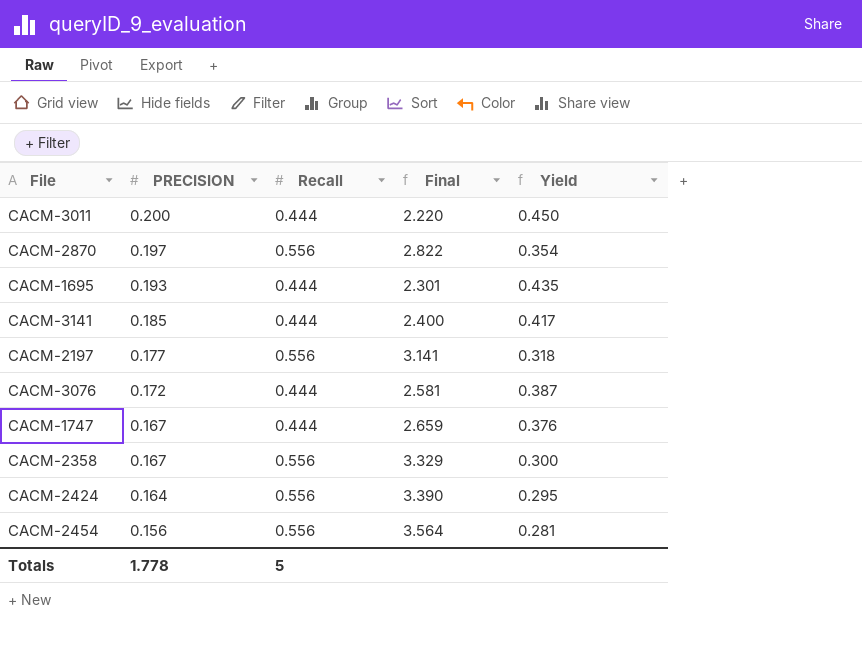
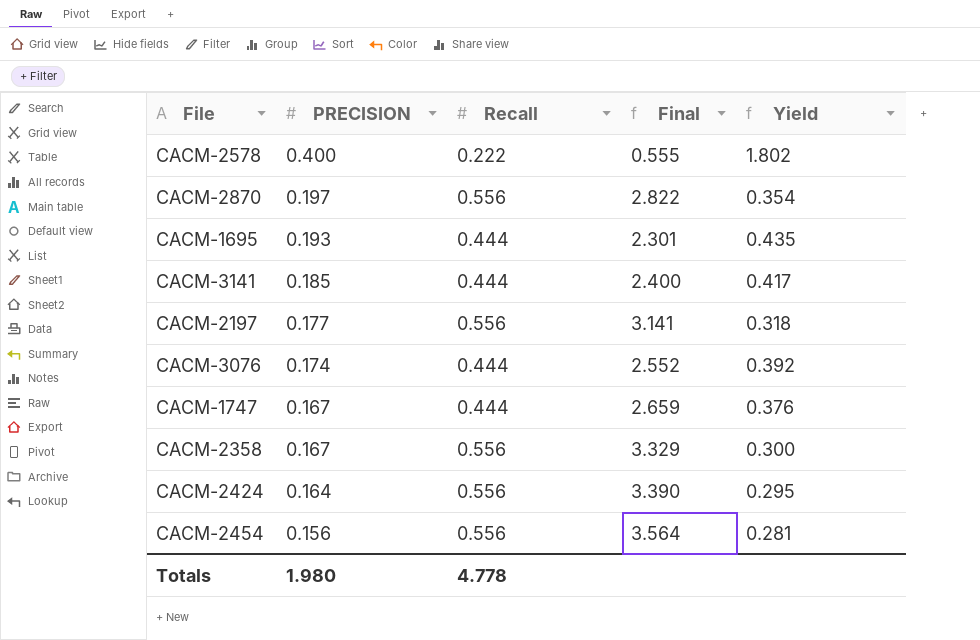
row CACM-3011: 0.200 | 0.444 | 2.220 | 0.450 -> none
row CACM-2578: none -> 0.400 | 0.222 | 0.555 | 1.802
CACM-3076 | PRECISION: 0.172 -> 0.174
CACM-3076 | Final: 2.581 -> 2.552
CACM-3076 | Yield: 0.387 -> 0.392
Totals | PRECISION: 1.778 -> 1.980
Totals | Recall: 5 -> 4.778

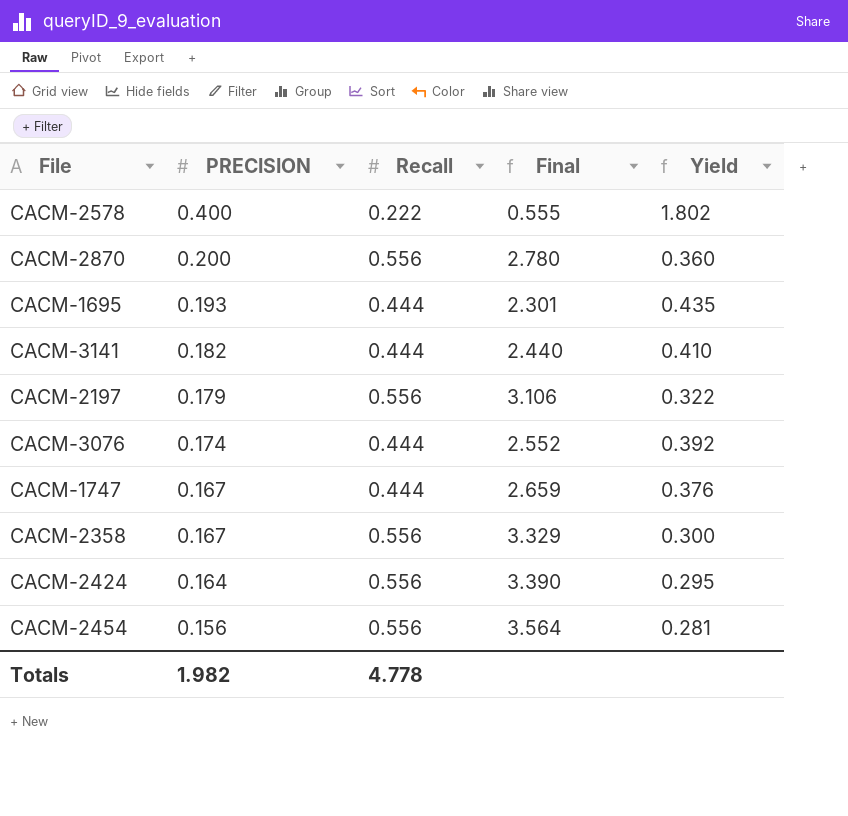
CACM-2870 | PRECISION: 0.197 -> 0.200
CACM-2870 | Final: 2.822 -> 2.780
CACM-2870 | Yield: 0.354 -> 0.360
CACM-3141 | PRECISION: 0.185 -> 0.182
CACM-3141 | Final: 2.400 -> 2.440
CACM-3141 | Yield: 0.417 -> 0.410
CACM-2197 | PRECISION: 0.177 -> 0.179
CACM-2197 | Final: 3.141 -> 3.106
CACM-2197 | Yield: 0.318 -> 0.322
Totals | PRECISION: 1.980 -> 1.982

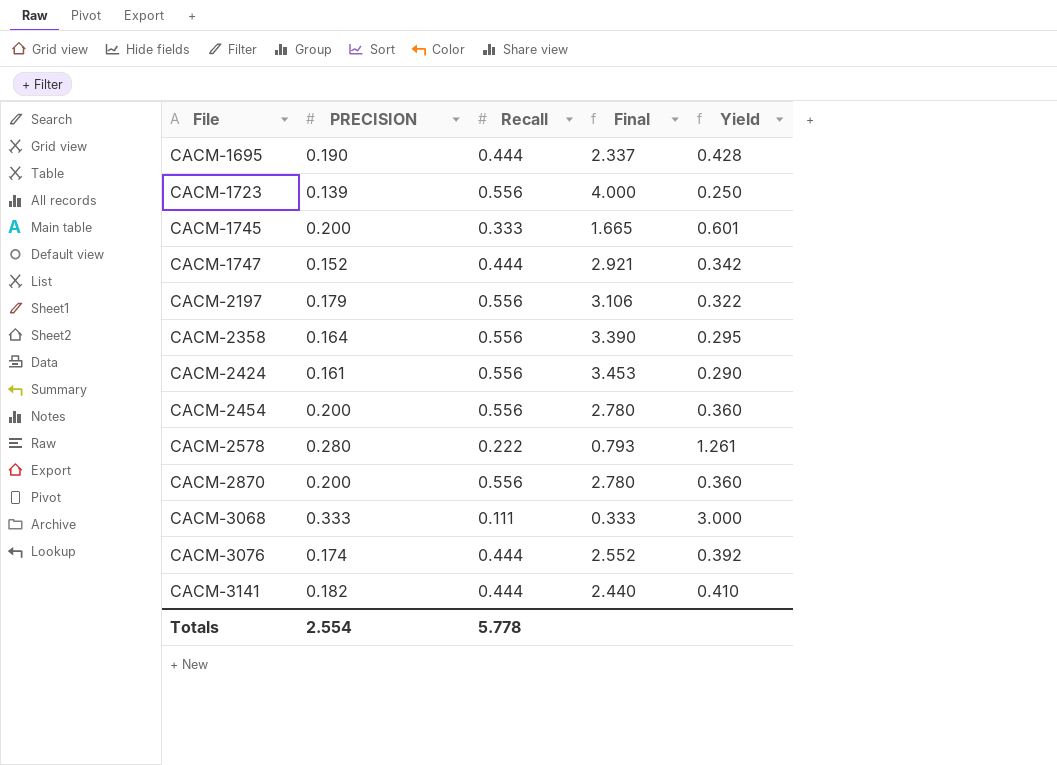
row order: PRECISION descending -> File ascending
CACM-1695 | PRECISION: 0.193 -> 0.190
CACM-1695 | Final: 2.301 -> 2.337
CACM-1695 | Yield: 0.435 -> 0.428
row CACM-1723: none -> 0.139 | 0.556 | 4.000 | 0.250
row CACM-1745: none -> 0.200 | 0.333 | 1.665 | 0.601
CACM-1747 | PRECISION: 0.167 -> 0.152
CACM-1747 | Final: 2.659 -> 2.921
CACM-1747 | Yield: 0.376 -> 0.342
CACM-2358 | PRECISION: 0.167 -> 0.164
CACM-2358 | Final: 3.329 -> 3.390
CACM-2358 | Yield: 0.300 -> 0.295
CACM-2424 | PRECISION: 0.164 -> 0.161
CACM-2424 | Final: 3.390 -> 3.453
CACM-2424 | Yield: 0.295 -> 0.290
CACM-2454 | PRECISION: 0.156 -> 0.200
CACM-2454 | Final: 3.564 -> 2.780
CACM-2454 | Yield: 0.281 -> 0.360
CACM-2578 | PRECISION: 0.400 -> 0.280
CACM-2578 | Final: 0.555 -> 0.793
CACM-2578 | Yield: 1.802 -> 1.261
row CACM-3068: none -> 0.333 | 0.111 | 0.333 | 3.000
Totals | PRECISION: 1.982 -> 2.554
Totals | Recall: 4.778 -> 5.778

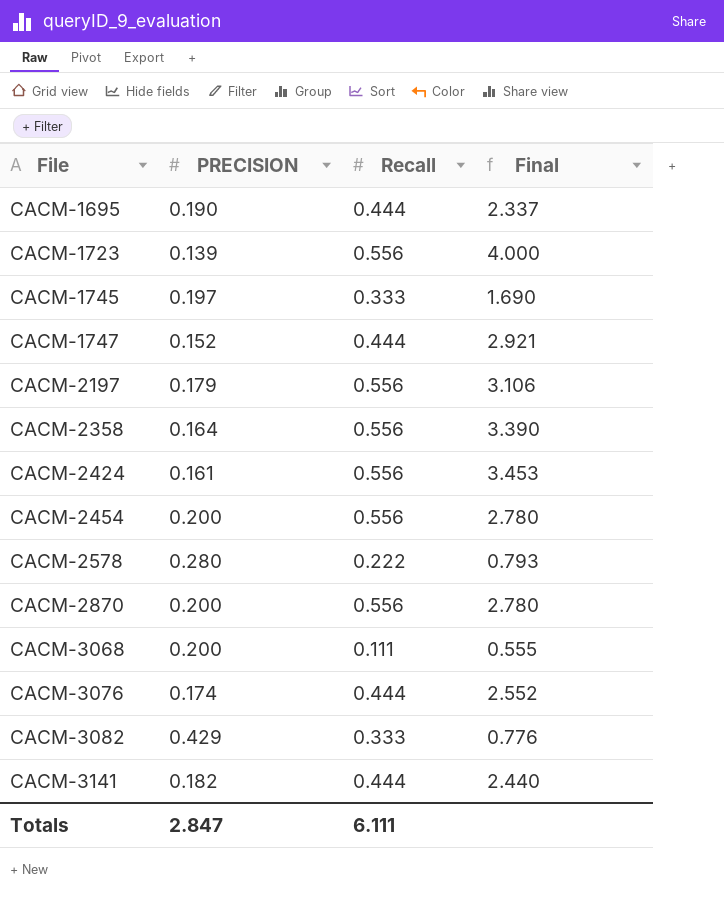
column Yield | formula: [PRECISION] / [Recall] -> none
CACM-1745 | PRECISION: 0.200 -> 0.197
CACM-1745 | Final: 1.665 -> 1.690
CACM-3068 | PRECISION: 0.333 -> 0.200
CACM-3068 | Final: 0.333 -> 0.555
row CACM-3082: none -> 0.429 | 0.333 | 0.776
Totals | PRECISION: 2.554 -> 2.847
Totals | Recall: 5.778 -> 6.111

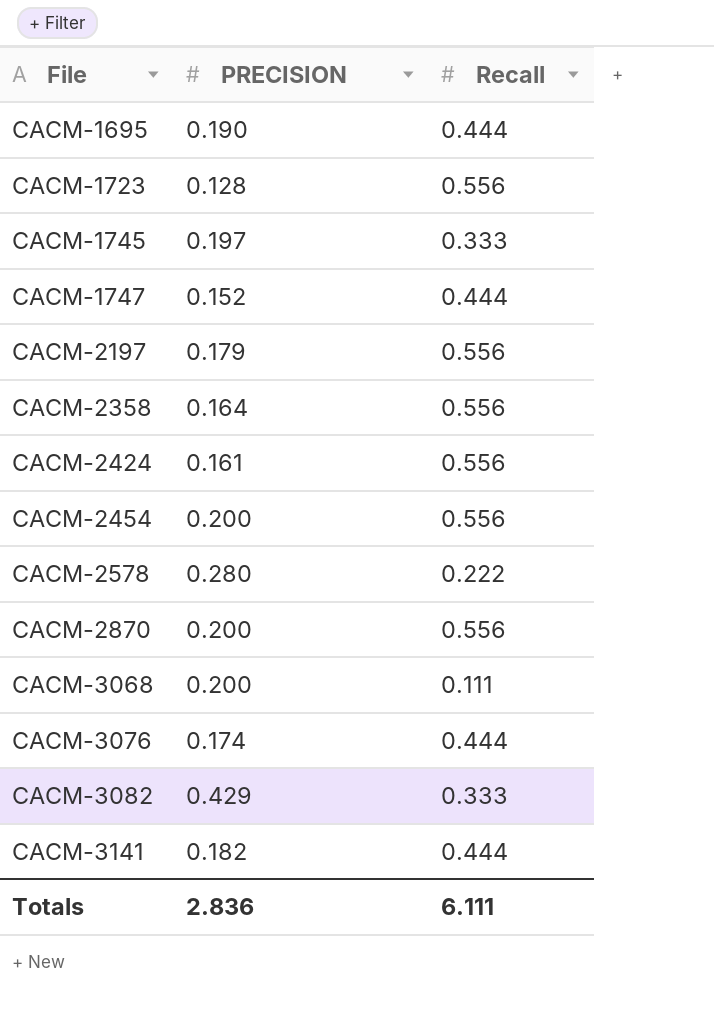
column Final | formula: [Recall] / [PRECISION] -> none
CACM-1723 | PRECISION: 0.139 -> 0.128
Totals | PRECISION: 2.847 -> 2.836

